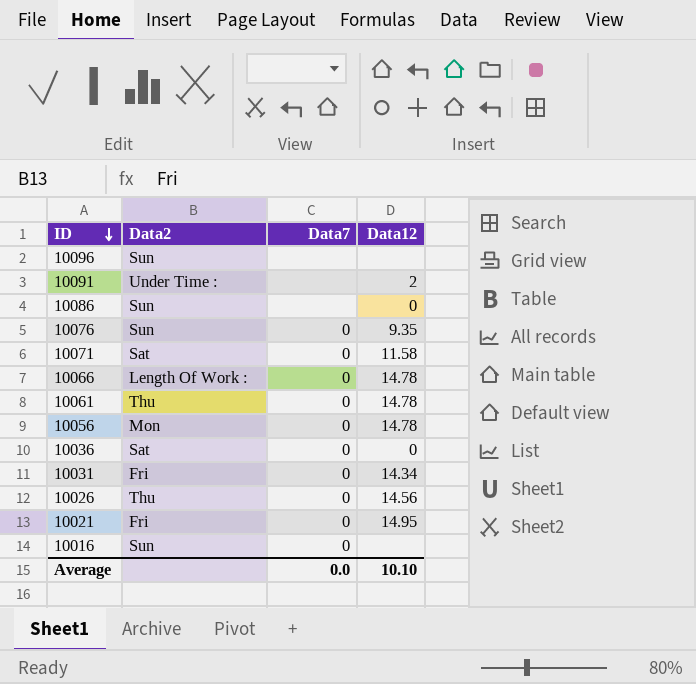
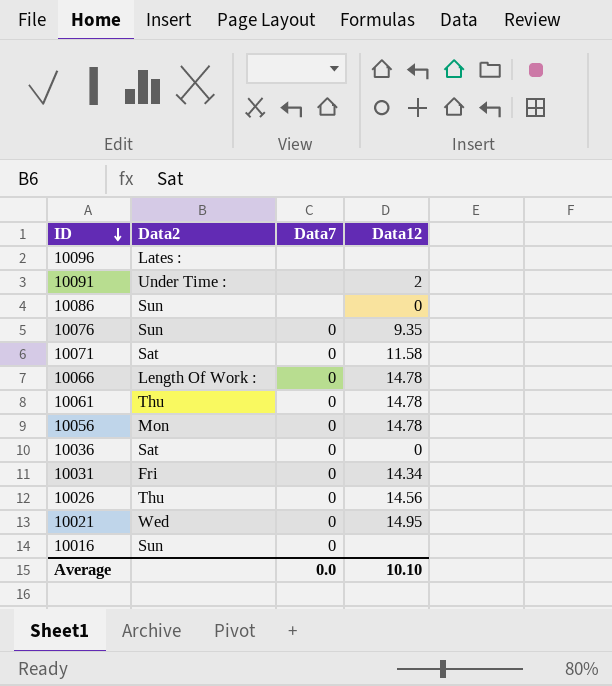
10096 | Data2: Sun -> Lates :
10021 | Data2: Fri -> Wed

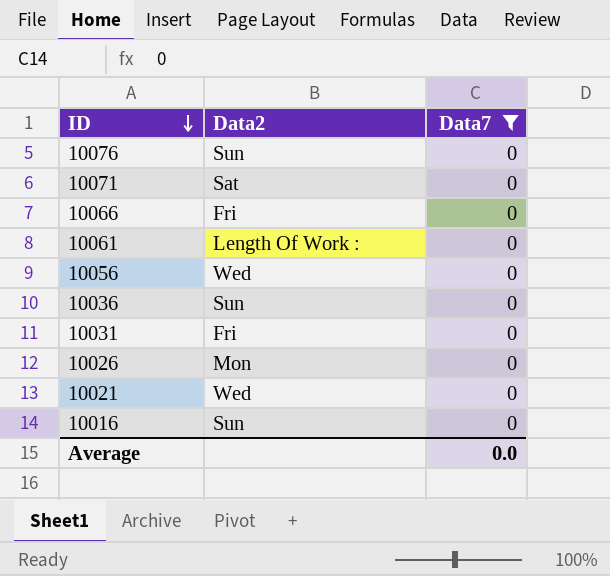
filter: none -> Data7 = 0
column Data12 | position: 4 -> none
10066 | Data2: Length Of Work : -> Fri
10061 | Data2: Thu -> Length Of Work :
10056 | Data2: Mon -> Wed
10036 | Data2: Sat -> Sun
10026 | Data2: Thu -> Mon

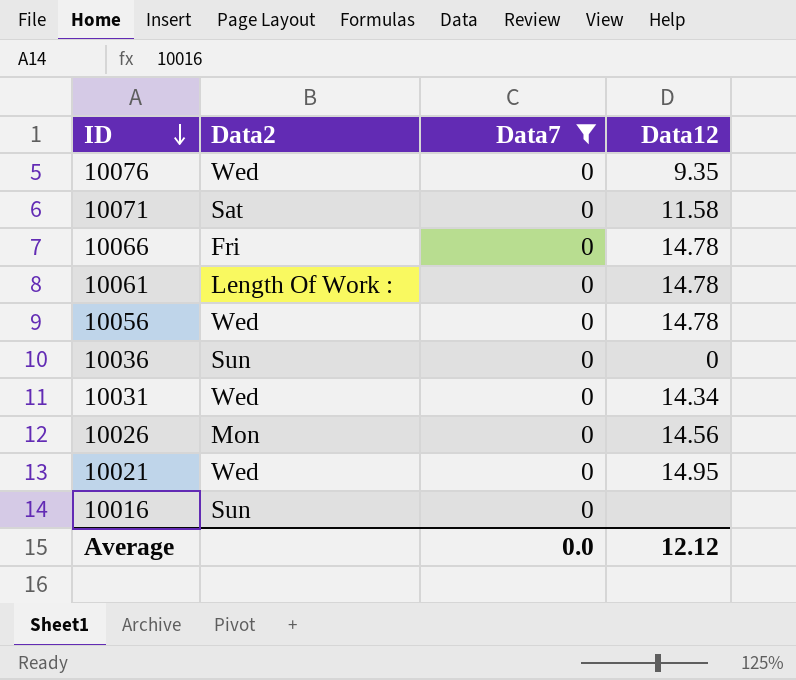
column Data12 | position: none -> 4
10076 | Data2: Sun -> Wed
10031 | Data2: Fri -> Wed

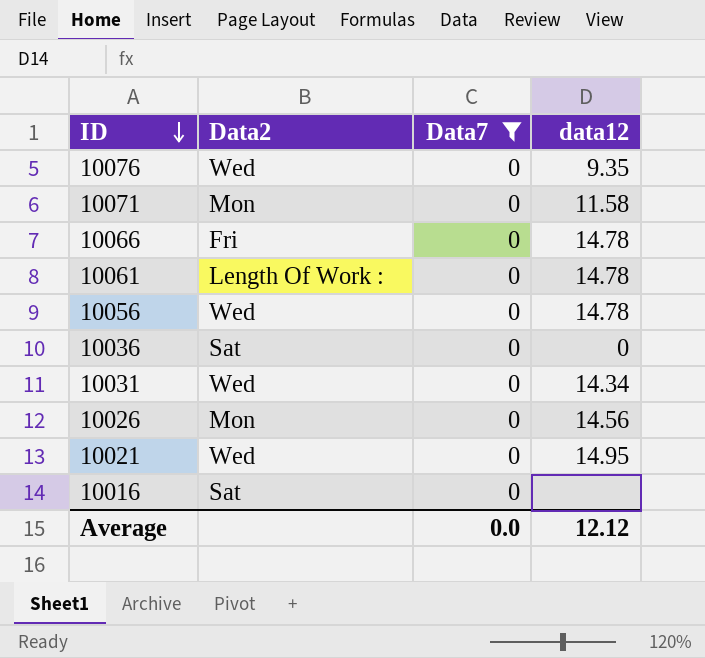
column name: Data12 -> data12
10071 | Data2: Sat -> Mon
10036 | Data2: Sun -> Sat
10016 | Data2: Sun -> Sat

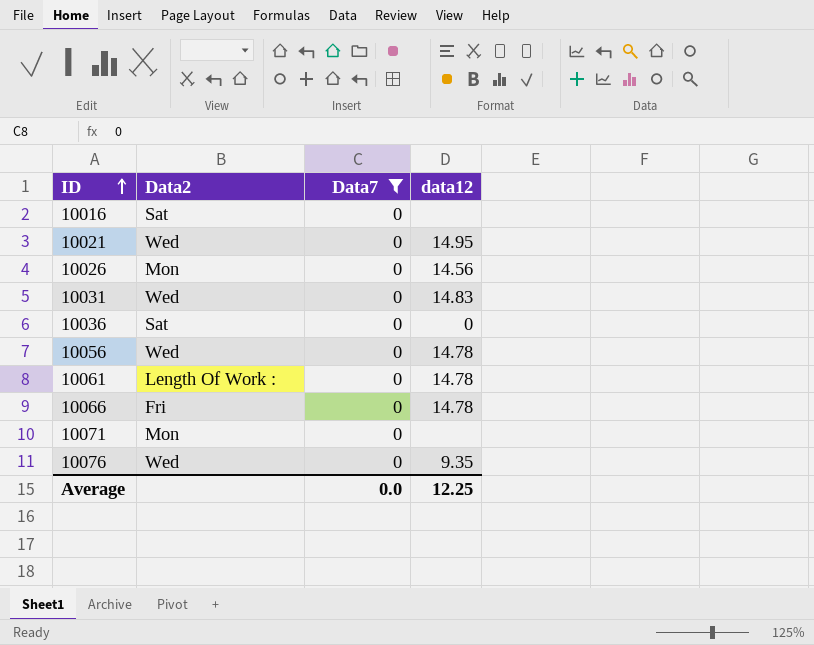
row order: ID descending -> ID ascending
10031 | data12: 14.34 -> 14.83
10071 | data12: 11.58 -> none
Average | data12: 12.12 -> 12.25

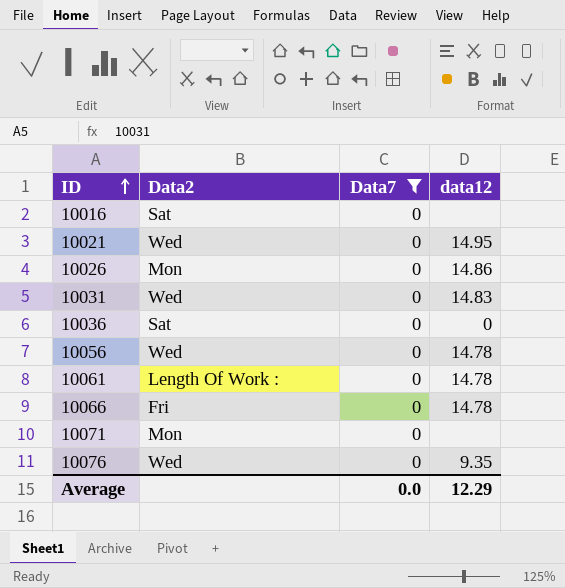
10026 | data12: 14.56 -> 14.86
Average | data12: 12.25 -> 12.29

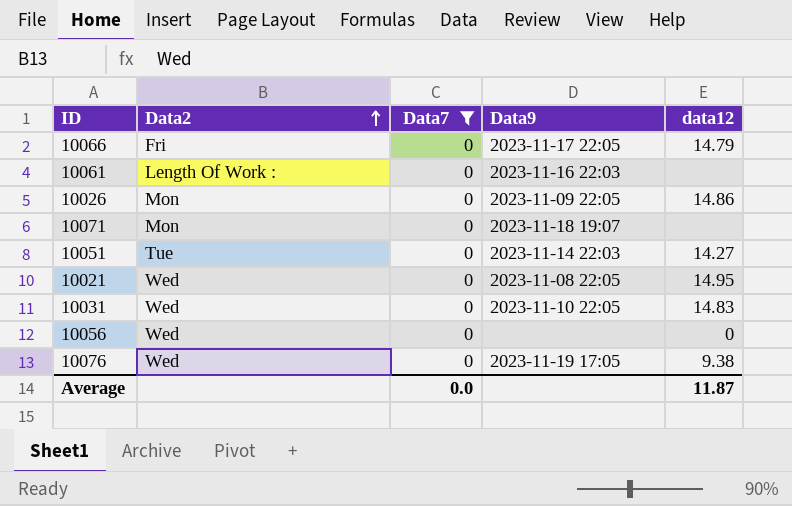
row order: ID ascending -> Data2 ascending
column Data9 | position: none -> 4
row 10016: Sat | 0 | none -> none
row 10036: Sat | 0 | 0 -> none
10066 | data12: 14.78 -> 14.79
10061 | data12: 14.78 -> none
row 10051: none -> Tue | 0 | 2023-11-14 22:03 | 14.27
10056 | data12: 14.78 -> 0
10076 | data12: 9.35 -> 9.38
Average | data12: 12.29 -> 11.87

